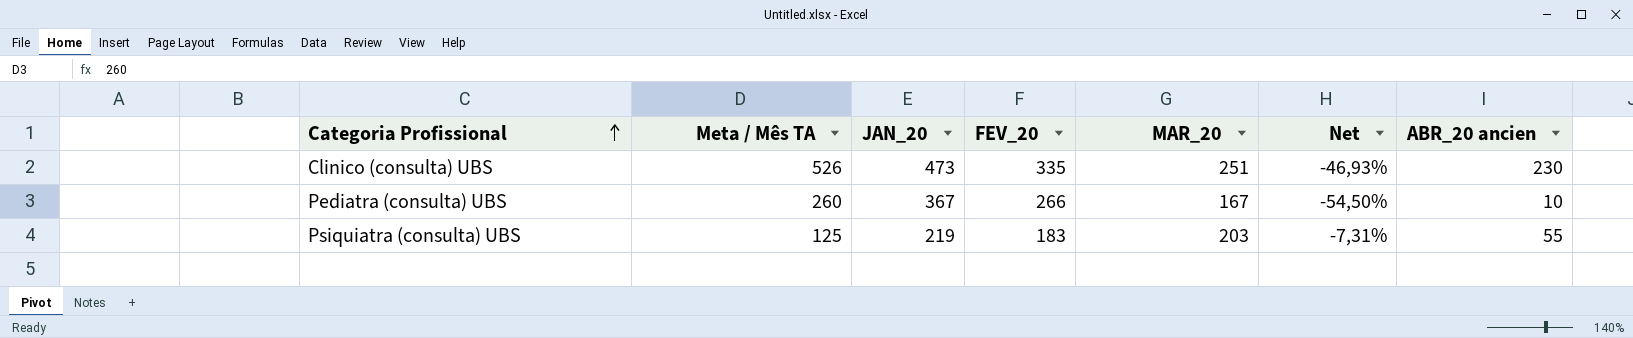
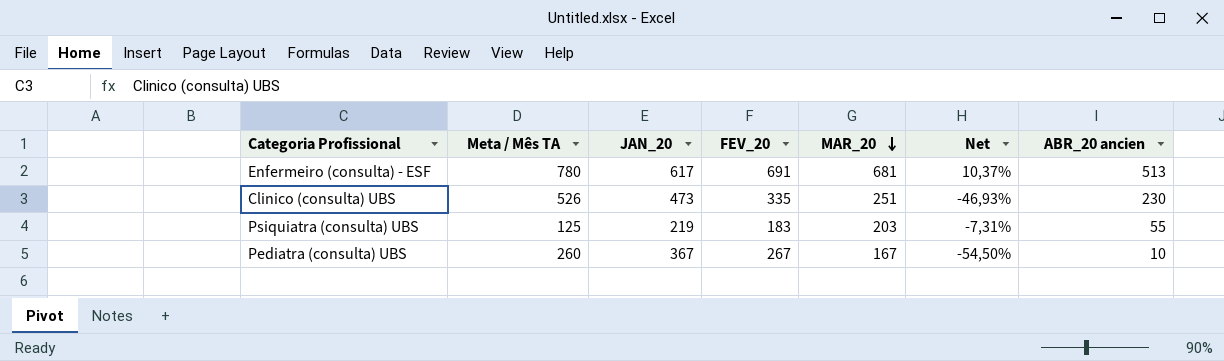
row order: Categoria Profissional ascending -> MAR_20 descending
row Enfermeiro (consulta) - ESF: none -> 780 | 617 | 691 | 681 | 10,37% | 513
Pediatra (consulta) UBS | FEV_20: 266 -> 267

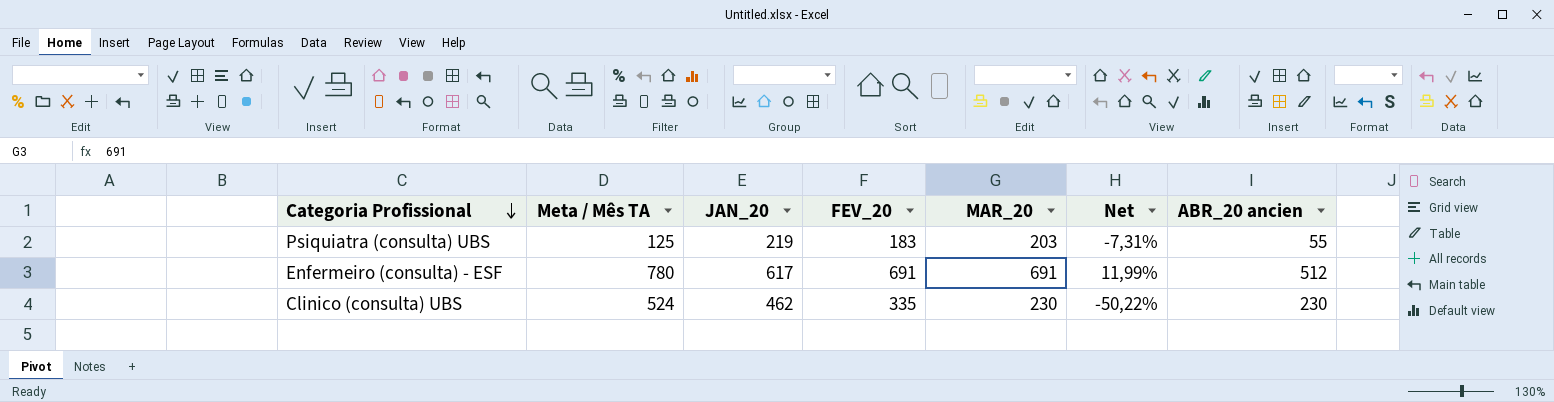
row order: MAR_20 descending -> Categoria Profissional descending
row Pediatra (consulta) UBS: 260 | 367 | 267 | 167 | -54,50% | 10 -> none
Enfermeiro (consulta) - ESF | MAR_20: 681 -> 691
Enfermeiro (consulta) - ESF | Net: 10,37% -> 11,99%
Enfermeiro (consulta) - ESF | ABR_20 ancien: 513 -> 512
Clinico (consulta) UBS | Meta / Mês TA: 526 -> 524
Clinico (consulta) UBS | JAN_20: 473 -> 462
Clinico (consulta) UBS | MAR_20: 251 -> 230
Clinico (consulta) UBS | Net: -46,93% -> -50,22%

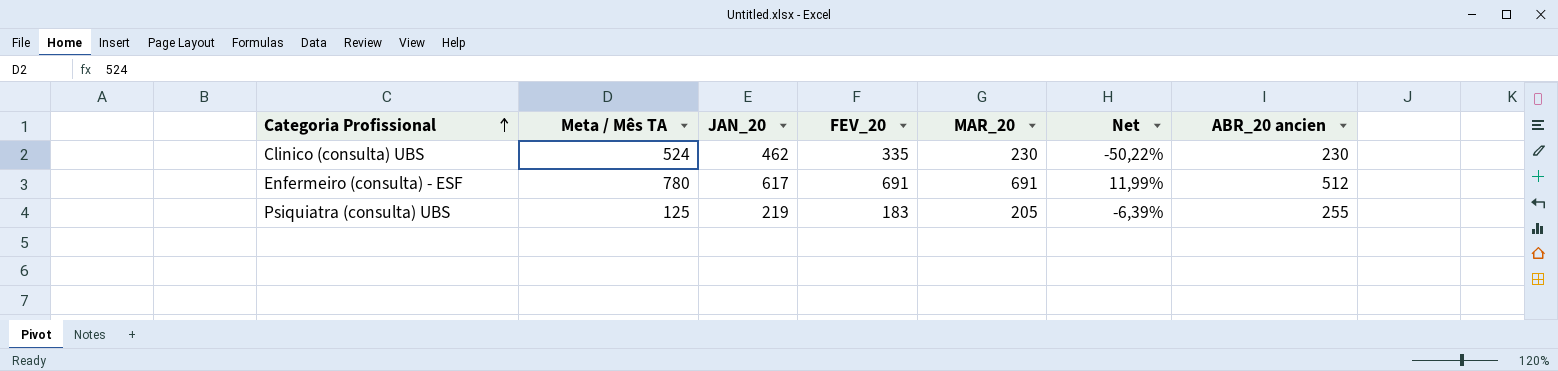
row order: Categoria Profissional descending -> Categoria Profissional ascending
Psiquiatra (consulta) UBS | MAR_20: 203 -> 205
Psiquiatra (consulta) UBS | Net: -7,31% -> -6,39%
Psiquiatra (consulta) UBS | ABR_20 ancien: 55 -> 255

